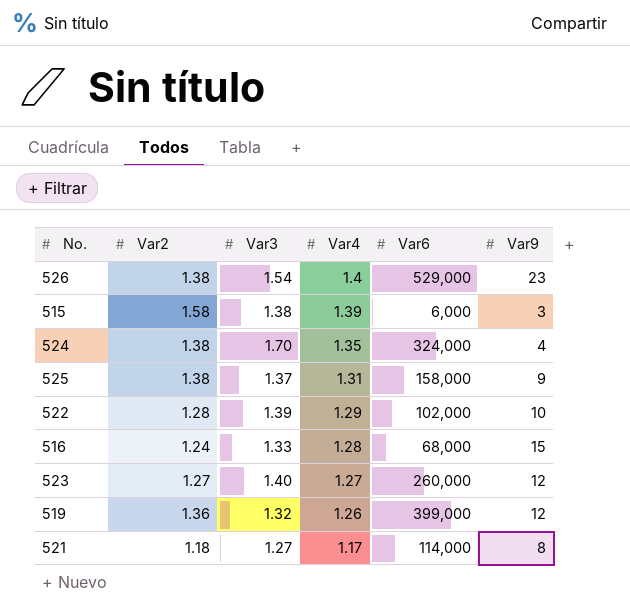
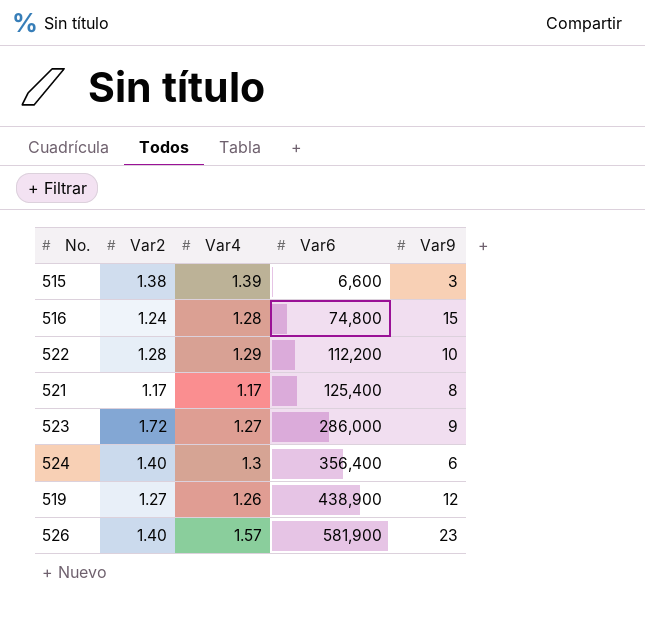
row order: Var4 descending -> Var6 ascending
column Var3 | position: 3 -> none
row 525: 1.38 | 1.37 | 1.31 | 158,000 | 9 -> none
515 | Var2: 1.58 -> 1.38
515 | Var6: 6,000 -> 6,600
516 | Var6: 68,000 -> 74,800
522 | Var6: 102,000 -> 112,200
521 | Var2: 1.18 -> 1.17
521 | Var6: 114,000 -> 125,400
523 | Var2: 1.27 -> 1.72
523 | Var6: 260,000 -> 286,000
523 | Var9: 12 -> 9
524 | Var2: 1.38 -> 1.40
524 | Var4: 1.35 -> 1.3
524 | Var6: 324,000 -> 356,400
524 | Var9: 4 -> 6
519 | Var2: 1.36 -> 1.27
519 | Var6: 399,000 -> 438,900
526 | Var2: 1.38 -> 1.40
526 | Var4: 1.4 -> 1.57
526 | Var6: 529,000 -> 581,900

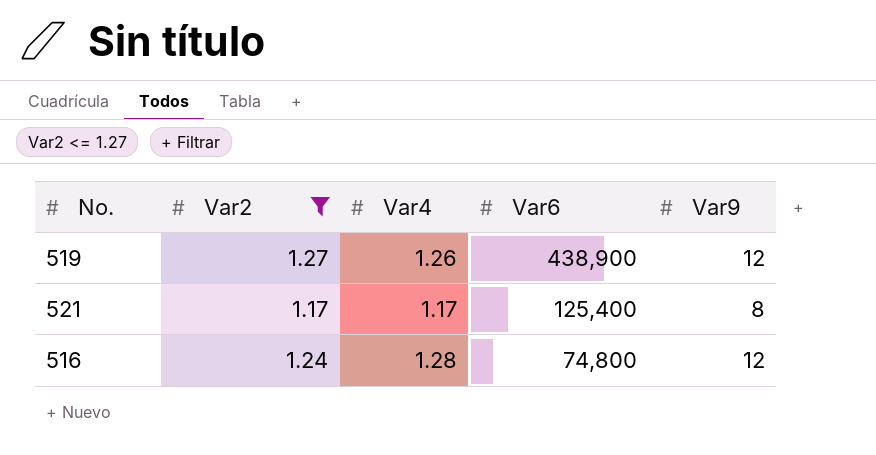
filter: none -> Var2 <= 1.27
row order: Var6 ascending -> Var6 descending
516 | Var9: 15 -> 12

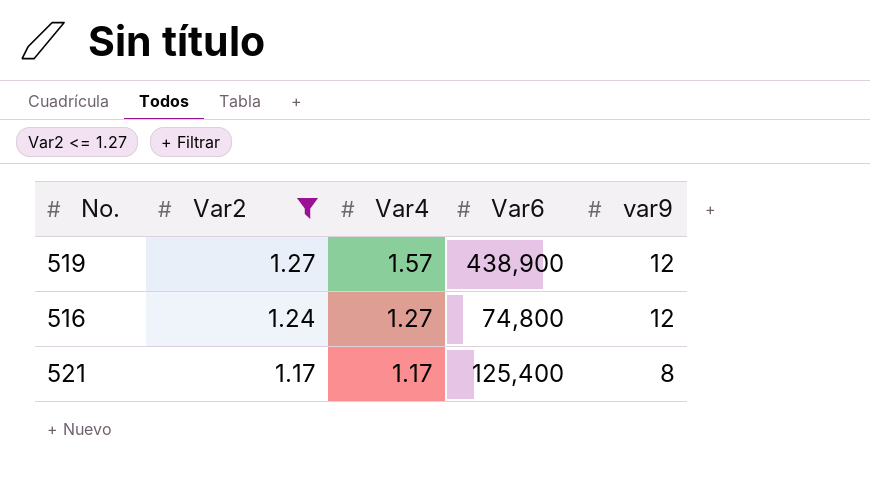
row order: Var6 descending -> Var2 descending
column name: Var9 -> var9
519 | Var4: 1.26 -> 1.57
516 | Var4: 1.28 -> 1.27

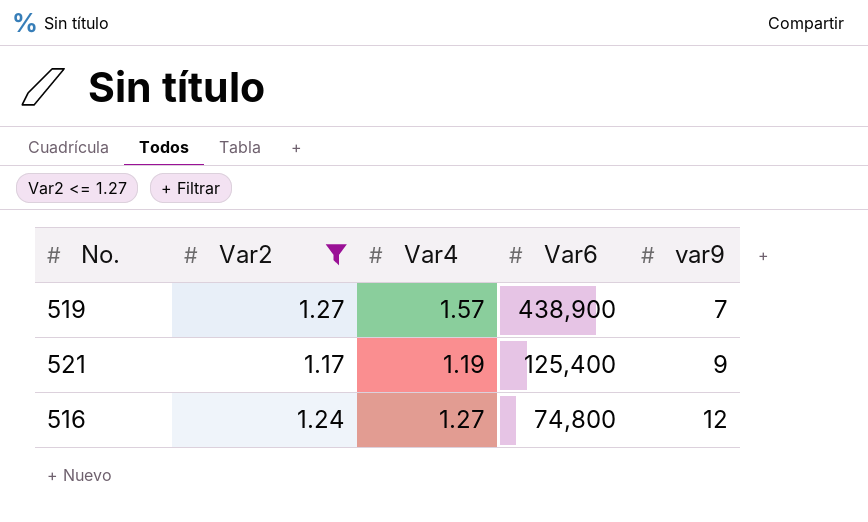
row order: Var2 descending -> Var6 descending
519 | var9: 12 -> 7
521 | Var4: 1.17 -> 1.19
521 | var9: 8 -> 9

